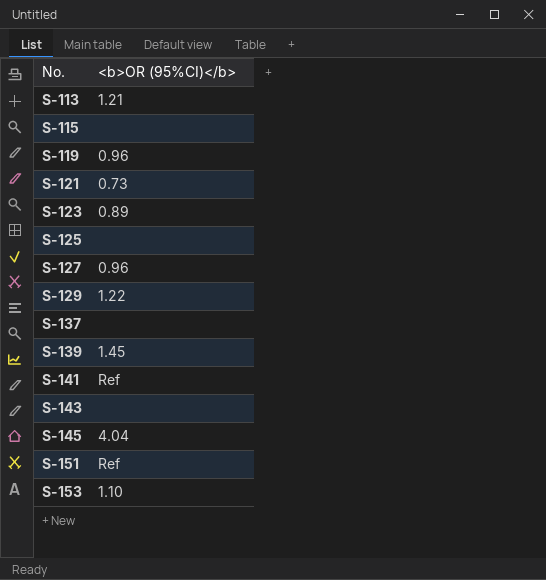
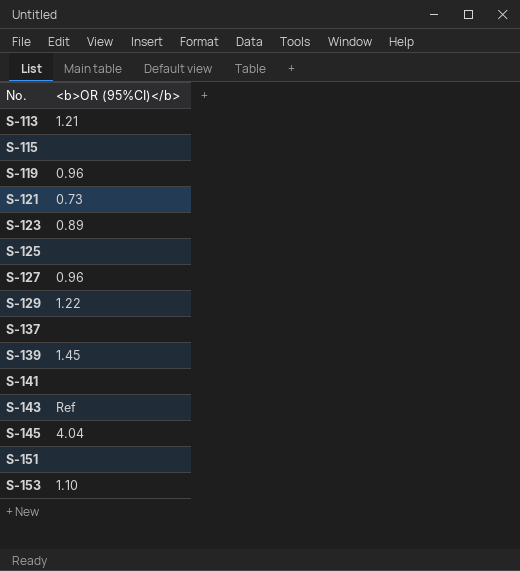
S-141 | <b>OR (95%CI)</b>: Ref -> none
S-143 | <b>OR (95%CI)</b>: none -> Ref
S-151 | <b>OR (95%CI)</b>: Ref -> none

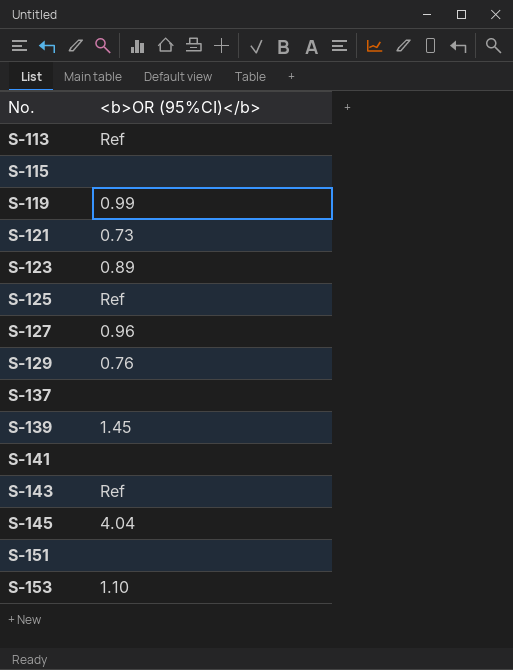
S-113 | <b>OR (95%CI)</b>: 1.21 -> Ref
S-119 | <b>OR (95%CI)</b>: 0.96 -> 0.99
S-125 | <b>OR (95%CI)</b>: none -> Ref
S-129 | <b>OR (95%CI)</b>: 1.22 -> 0.76

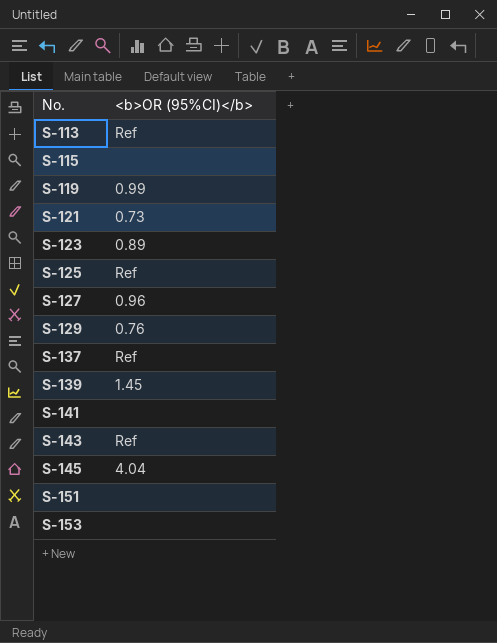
S-137 | <b>OR (95%CI)</b>: none -> Ref
S-153 | <b>OR (95%CI)</b>: 1.10 -> none

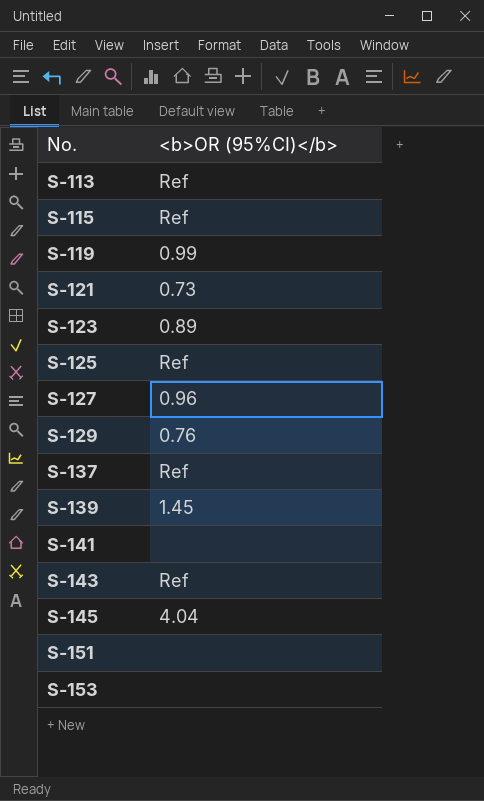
S-115 | <b>OR (95%CI)</b>: none -> Ref

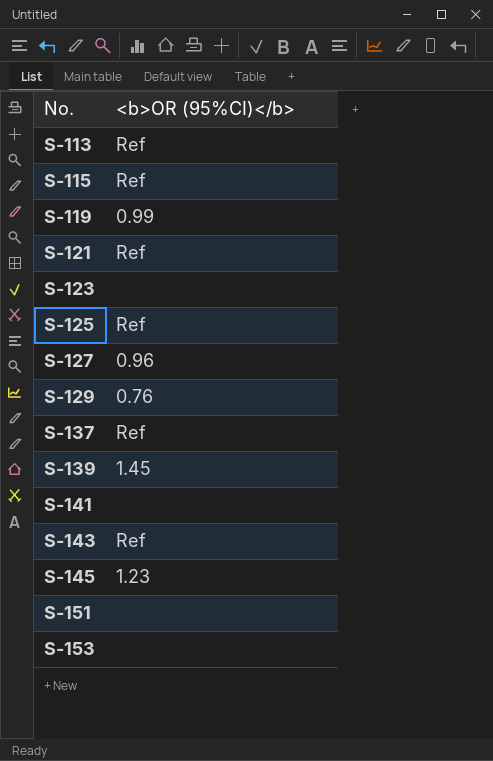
S-121 | <b>OR (95%CI)</b>: 0.73 -> Ref
S-123 | <b>OR (95%CI)</b>: 0.89 -> none
S-145 | <b>OR (95%CI)</b>: 4.04 -> 1.23

